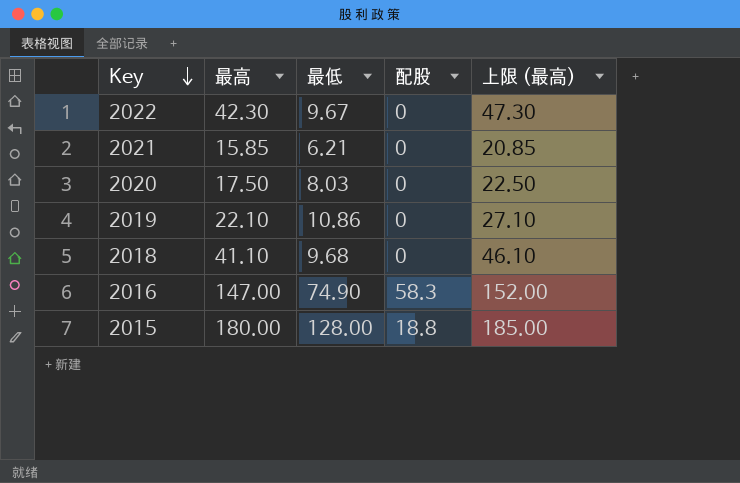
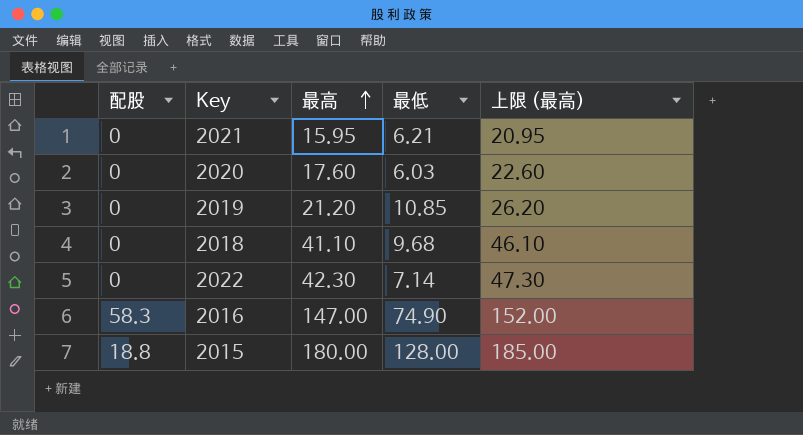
row order: Key descending -> 最高 ascending
column 配股 | position: 4 -> 1
2021 | 最高: 15.85 -> 15.95
2021 | 上限 (最高): 20.85 -> 20.95
2020 | 最高: 17.50 -> 17.60
2020 | 最低: 8.03 -> 6.03
2020 | 上限 (最高): 22.50 -> 22.60
2019 | 最高: 22.10 -> 21.20
2019 | 最低: 10.86 -> 10.85
2019 | 上限 (最高): 27.10 -> 26.20
2022 | 最低: 9.67 -> 7.14

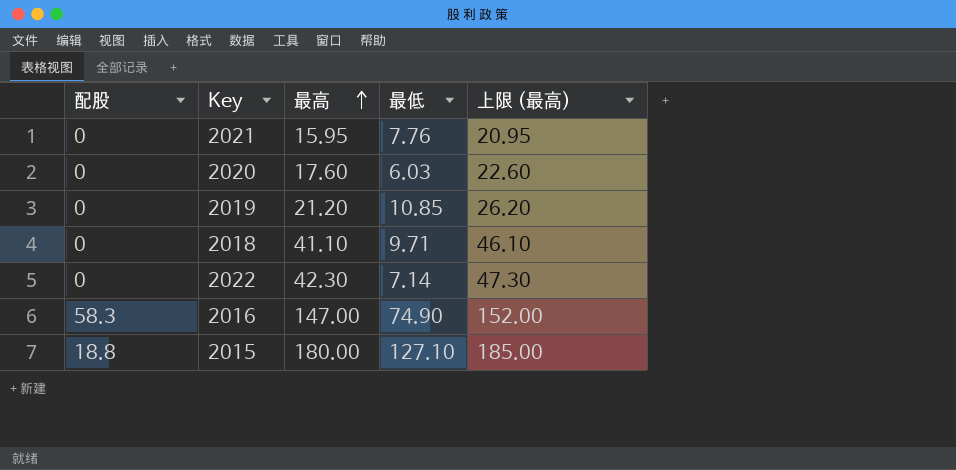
2021 | 最低: 6.21 -> 7.76
2018 | 最低: 9.68 -> 9.71
2015 | 最低: 128.00 -> 127.10

